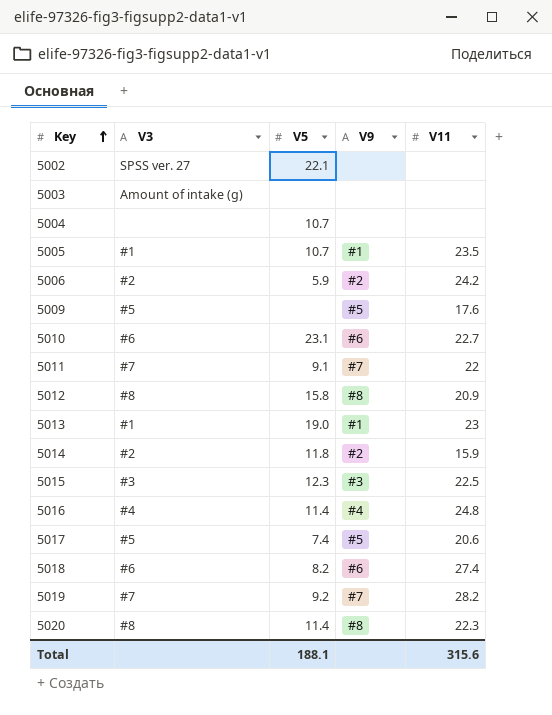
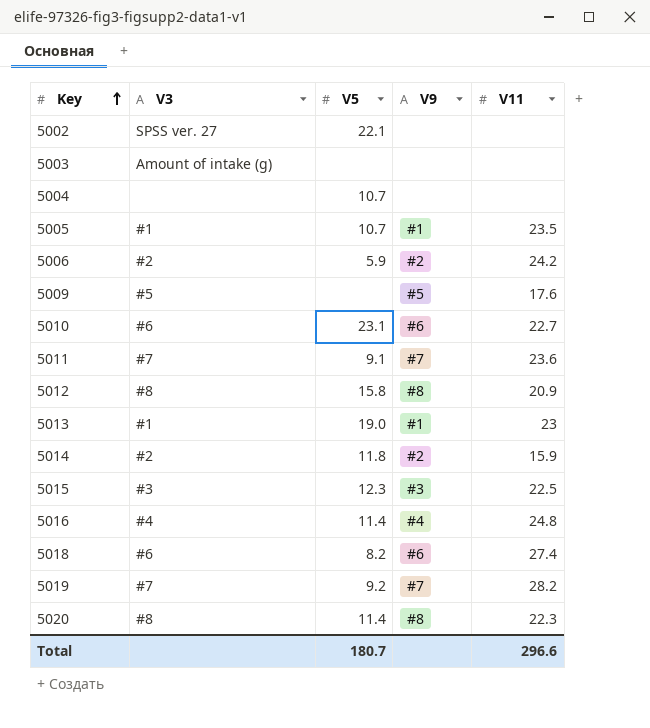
row 5017: #5 | 7.4 | #5 | 20.6 -> none
5011 | V11: 22 -> 23.6
Total | V5: 188.1 -> 180.7
Total | V11: 315.6 -> 296.6

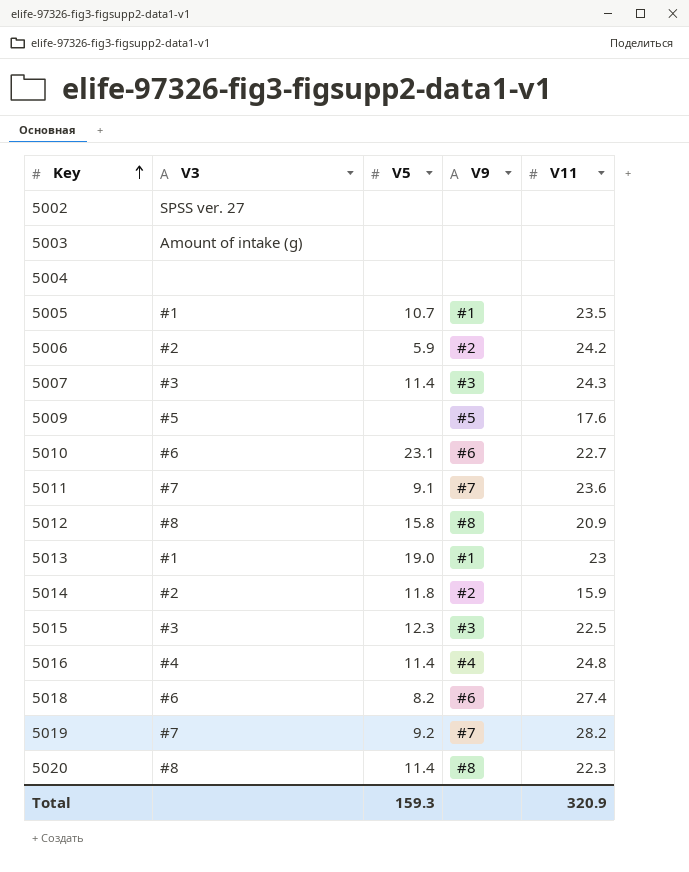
5002 | V5: 22.1 -> none
5004 | V5: 10.7 -> none
row 5007: none -> #3 | 11.4 | #3 | 24.3
Total | V5: 180.7 -> 159.3
Total | V11: 296.6 -> 320.9

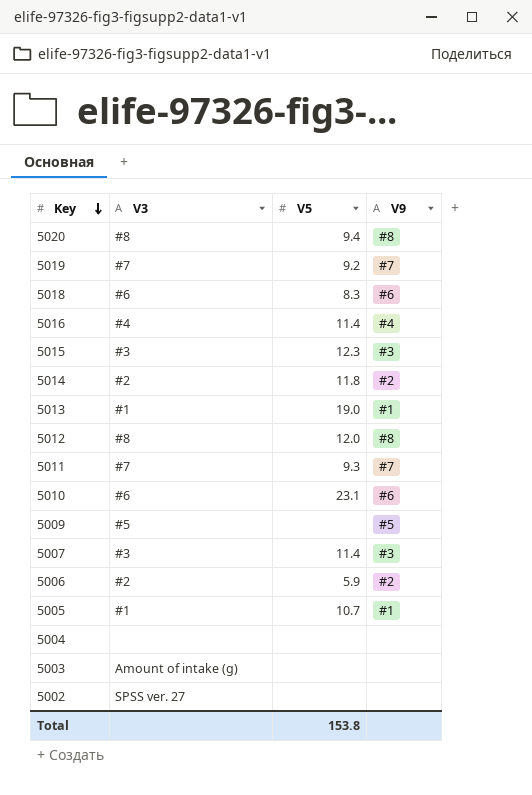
row order: Key ascending -> Key descending
column V11 | position: 5 -> none
5020 | V5: 11.4 -> 9.4
5018 | V5: 8.2 -> 8.3
5012 | V5: 15.8 -> 12.0
5011 | V5: 9.1 -> 9.3
Total | V5: 159.3 -> 153.8

